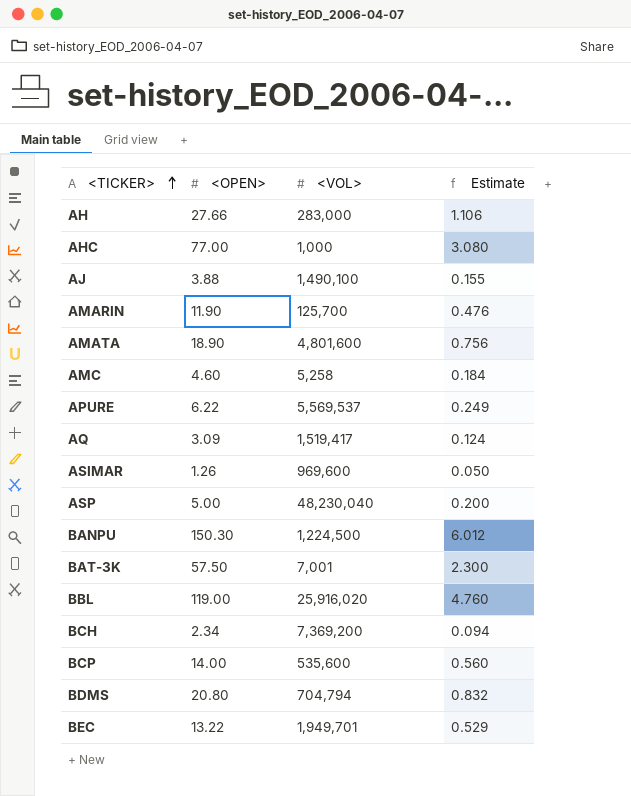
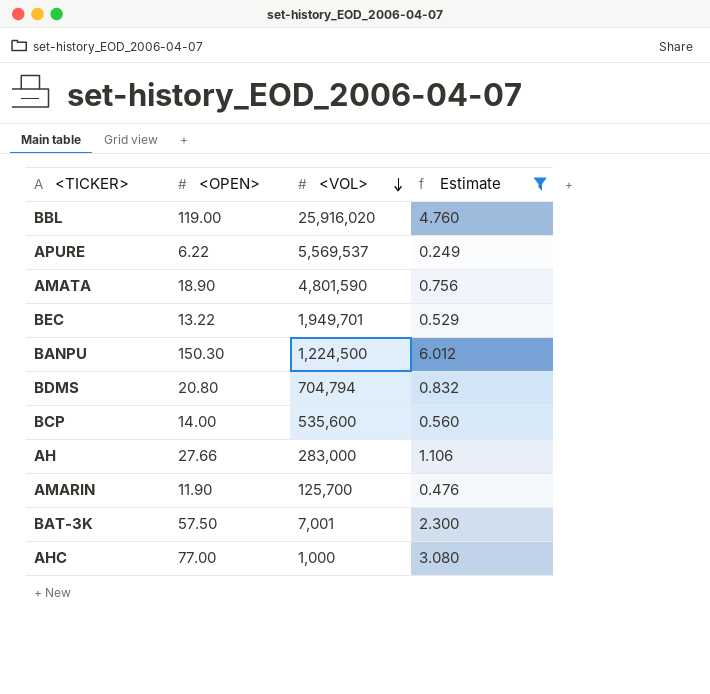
filter: none -> Estimate >= 0.249
row order: <TICKER> ascending -> <VOL> descending
AMATA | <VOL>: 4,801,600 -> 4,801,590

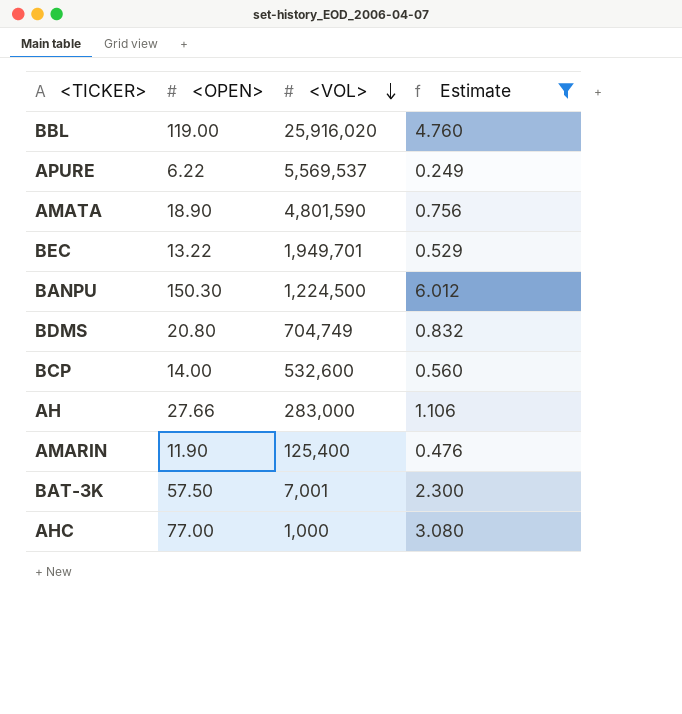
BDMS | <VOL>: 704,794 -> 704,749
BCP | <VOL>: 535,600 -> 532,600
AMARIN | <VOL>: 125,700 -> 125,400

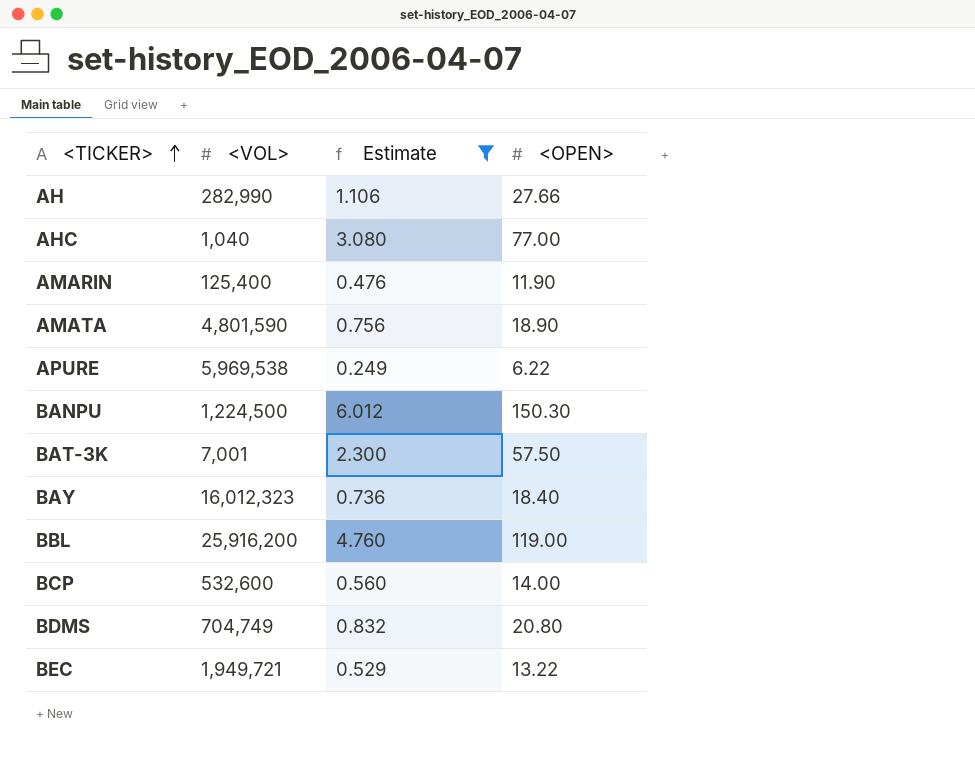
row order: <VOL> descending -> <TICKER> ascending
column <OPEN> | position: 2 -> 4
AH | <VOL>: 283,000 -> 282,990
AHC | <VOL>: 1,000 -> 1,040
APURE | <VOL>: 5,569,537 -> 5,969,538
row BAY: none -> 16,012,323 | 0.736 | 18.40
BBL | <VOL>: 25,916,020 -> 25,916,200
BEC | <VOL>: 1,949,701 -> 1,949,721

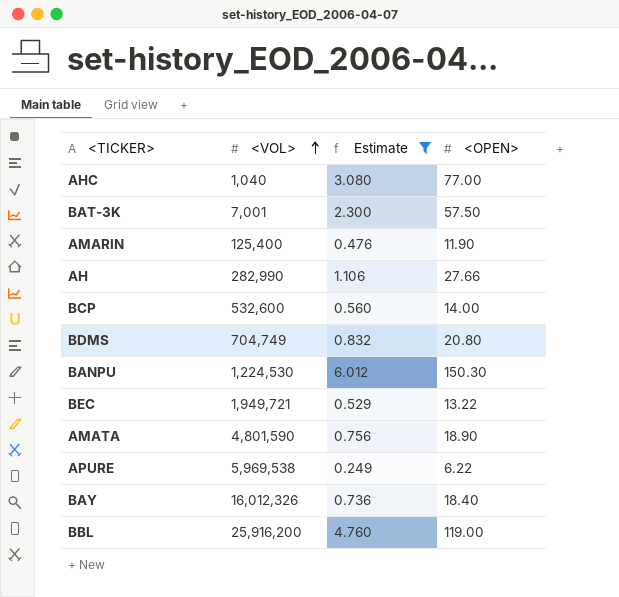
row order: <TICKER> ascending -> <VOL> ascending
BANPU | <VOL>: 1,224,500 -> 1,224,530
BAY | <VOL>: 16,012,323 -> 16,012,326

